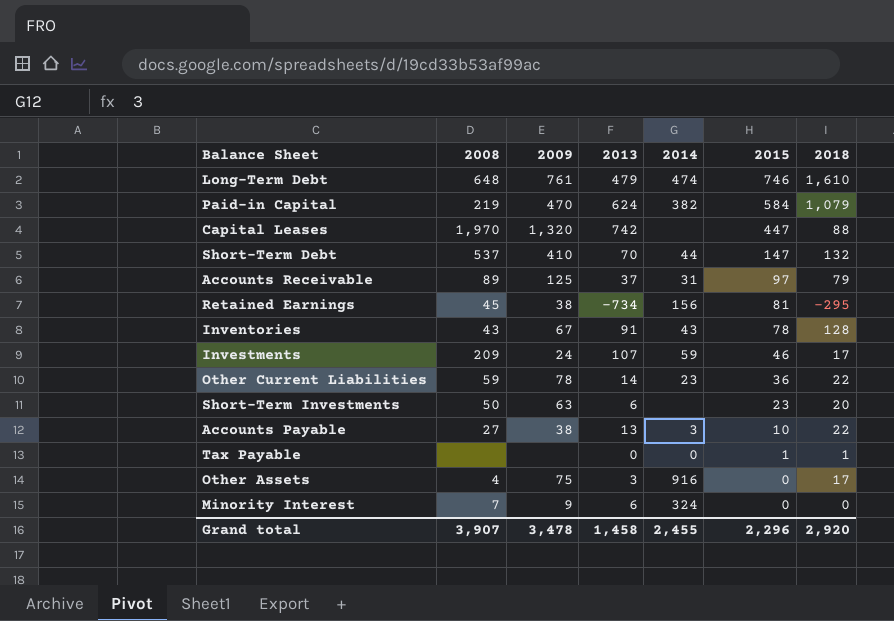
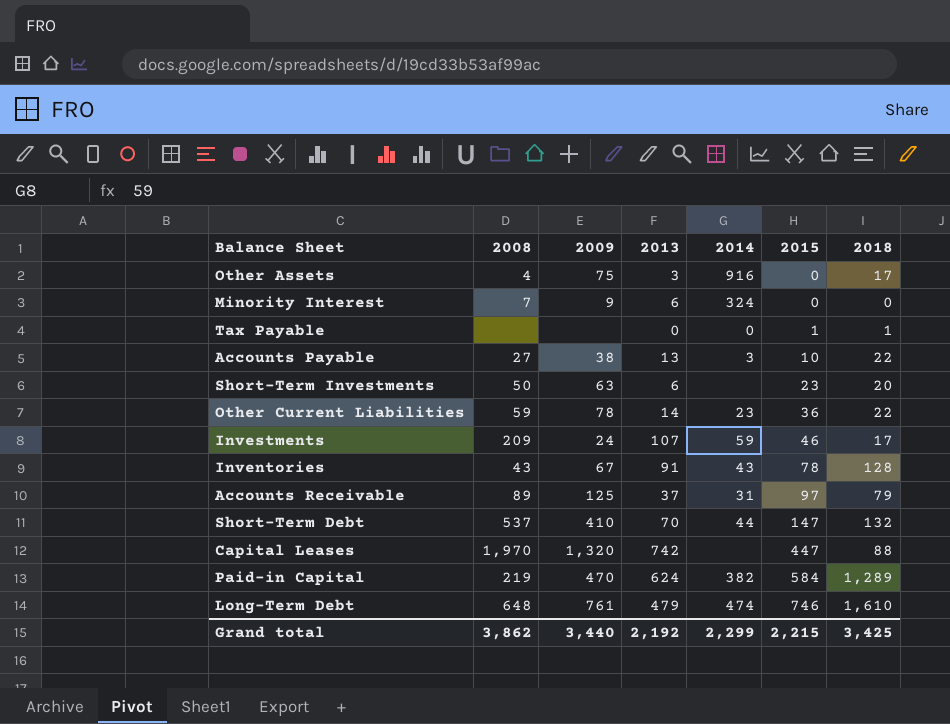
row order: 2015 descending -> 2015 ascending
row Retained Earnings: 45 | 38 | -734 | 156 | 81 | -295 -> none
Paid-in Capital | 2018: 1,079 -> 1,289
Grand total | 2008: 3,907 -> 3,862
Grand total | 2009: 3,478 -> 3,440
Grand total | 2013: 1,458 -> 2,192
Grand total | 2014: 2,455 -> 2,299
Grand total | 2015: 2,296 -> 2,215
Grand total | 2018: 2,920 -> 3,425

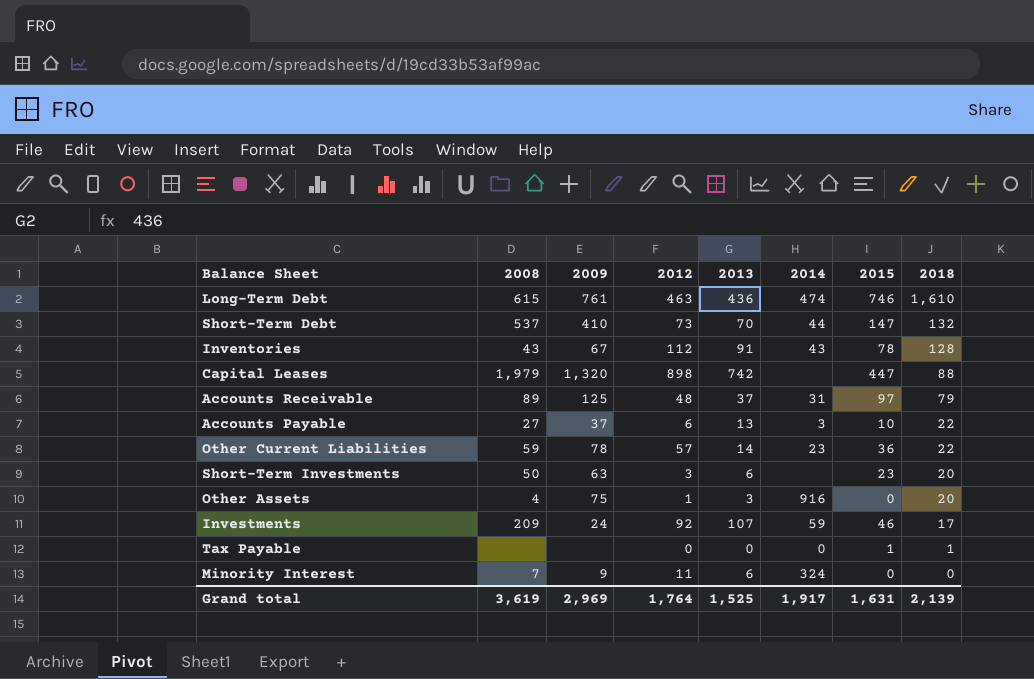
row order: 2015 ascending -> 2018 descending
column 2012 | position: none -> 4
row Paid-in Capital: 219 | 470 | 624 | 382 | 584 | 1,289 -> none
Long-Term Debt | 2008: 648 -> 615
Long-Term Debt | 2013: 479 -> 436
Capital Leases | 2008: 1,970 -> 1,979
Accounts Payable | 2009: 38 -> 37
Other Assets | 2018: 17 -> 20
Grand total | 2008: 3,862 -> 3,619
Grand total | 2009: 3,440 -> 2,969
Grand total | 2013: 2,192 -> 1,525
Grand total | 2014: 2,299 -> 1,917
Grand total | 2015: 2,215 -> 1,631
Grand total | 2018: 3,425 -> 2,139

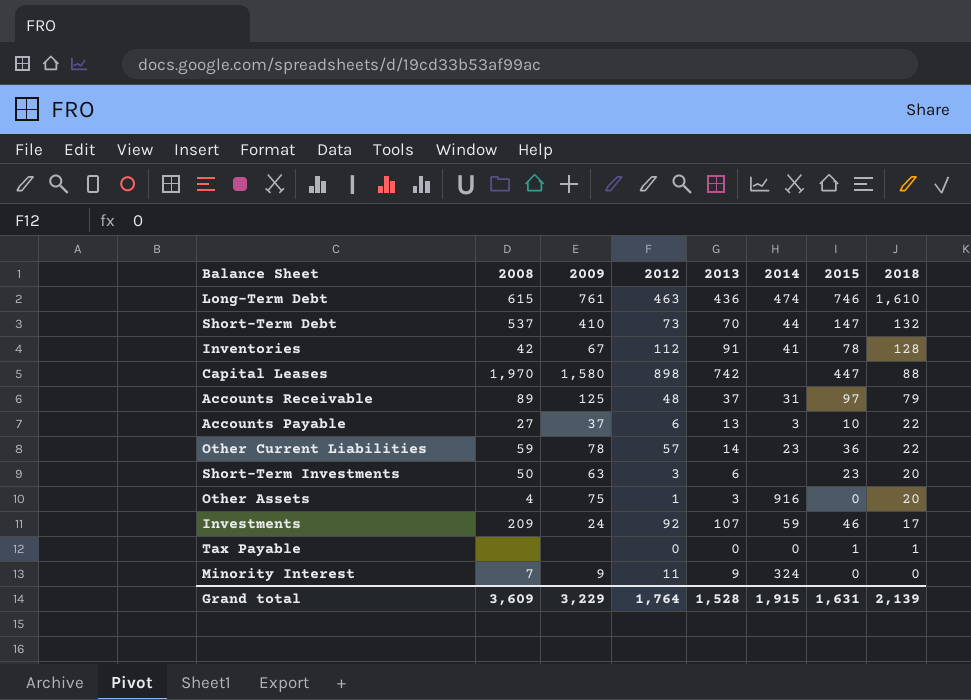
Inventories | 2008: 43 -> 42
Inventories | 2014: 43 -> 41
Capital Leases | 2008: 1,979 -> 1,970
Capital Leases | 2009: 1,320 -> 1,580
Minority Interest | 2013: 6 -> 9
Grand total | 2008: 3,619 -> 3,609
Grand total | 2009: 2,969 -> 3,229
Grand total | 2013: 1,525 -> 1,528
Grand total | 2014: 1,917 -> 1,915

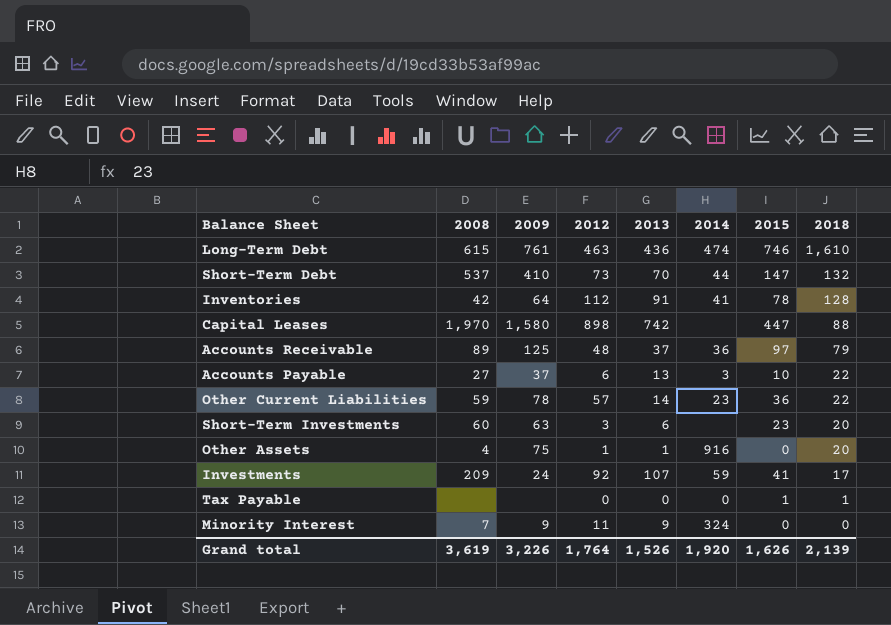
Inventories | 2009: 67 -> 64
Accounts Receivable | 2014: 31 -> 36
Short-Term Investments | 2008: 50 -> 60
Other Assets | 2013: 3 -> 1
Investments | 2015: 46 -> 41
Grand total | 2008: 3,609 -> 3,619
Grand total | 2009: 3,229 -> 3,226
Grand total | 2013: 1,528 -> 1,526
Grand total | 2014: 1,915 -> 1,920
Grand total | 2015: 1,631 -> 1,626

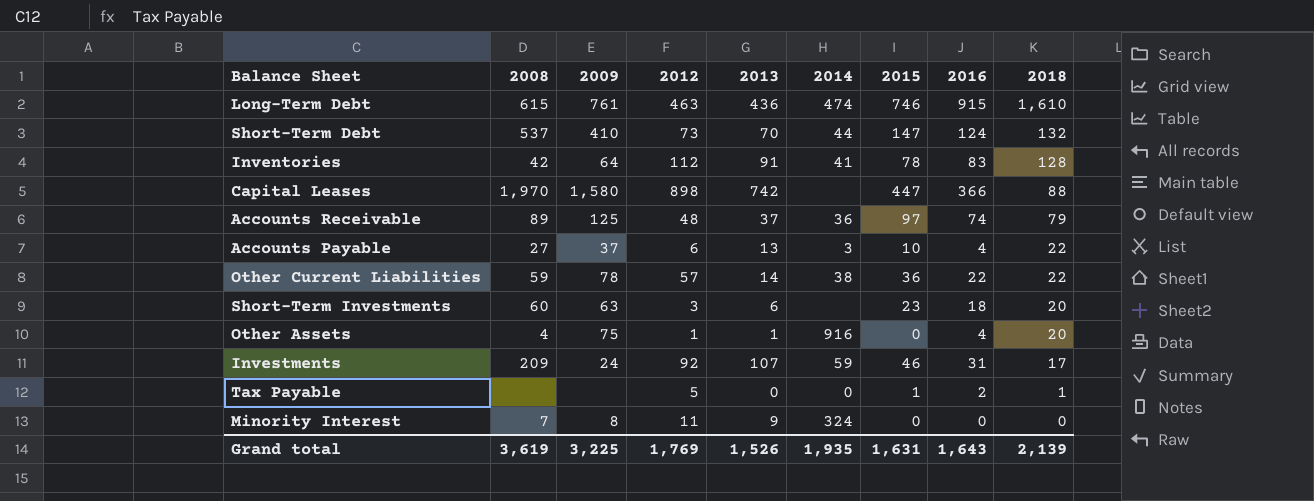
column 2016 | position: none -> 8
Other Current Liabilities | 2014: 23 -> 38
Investments | 2015: 41 -> 46
Tax Payable | 2012: 0 -> 5
Minority Interest | 2009: 9 -> 8
Grand total | 2009: 3,226 -> 3,225
Grand total | 2012: 1,764 -> 1,769
Grand total | 2014: 1,920 -> 1,935
Grand total | 2015: 1,626 -> 1,631

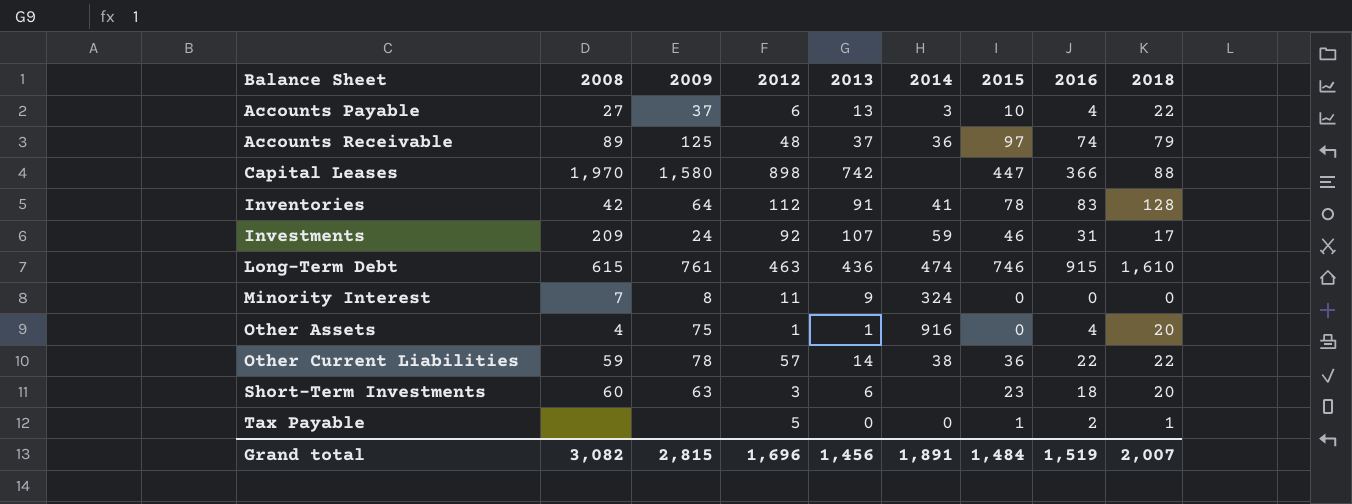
row order: 2018 descending -> Balance Sheet ascending
row Short-Term Debt: 537 | 410 | 73 | 70 | 44 | 147 | 124 | 132 -> none
Grand total | 2008: 3,619 -> 3,082
Grand total | 2009: 3,225 -> 2,815
Grand total | 2012: 1,769 -> 1,696
Grand total | 2013: 1,526 -> 1,456
Grand total | 2014: 1,935 -> 1,891
Grand total | 2015: 1,631 -> 1,484
Grand total | 2016: 1,643 -> 1,519
Grand total | 2018: 2,139 -> 2,007

